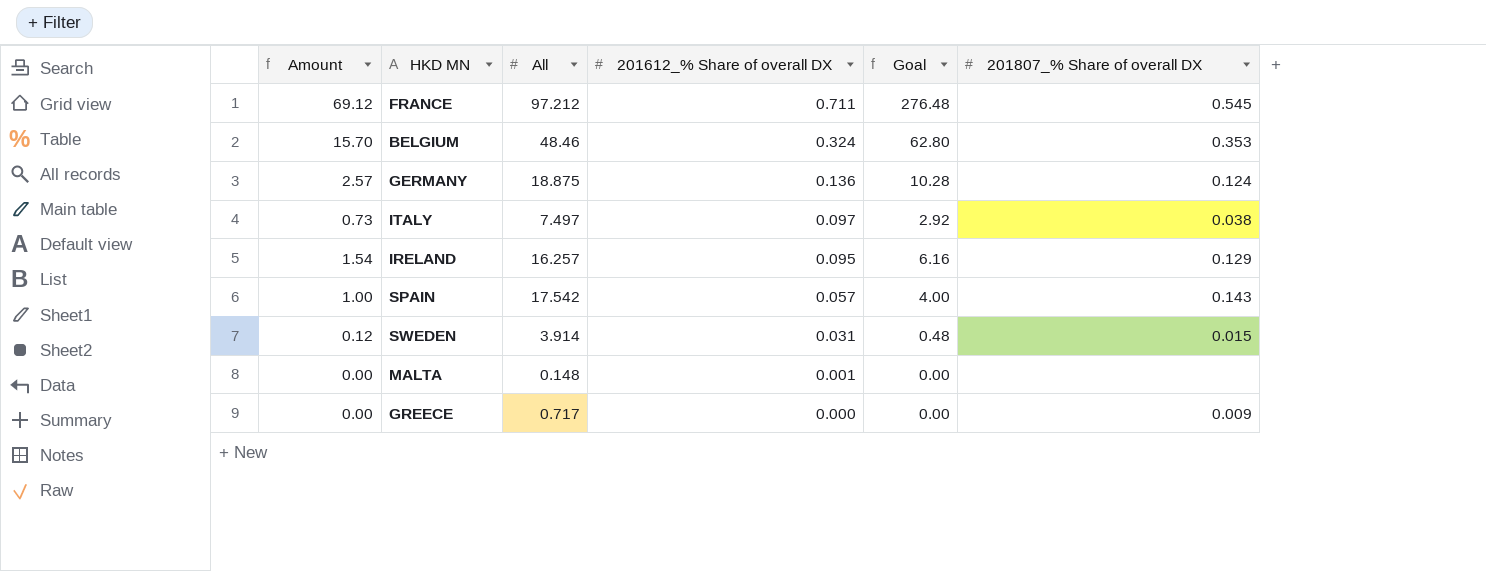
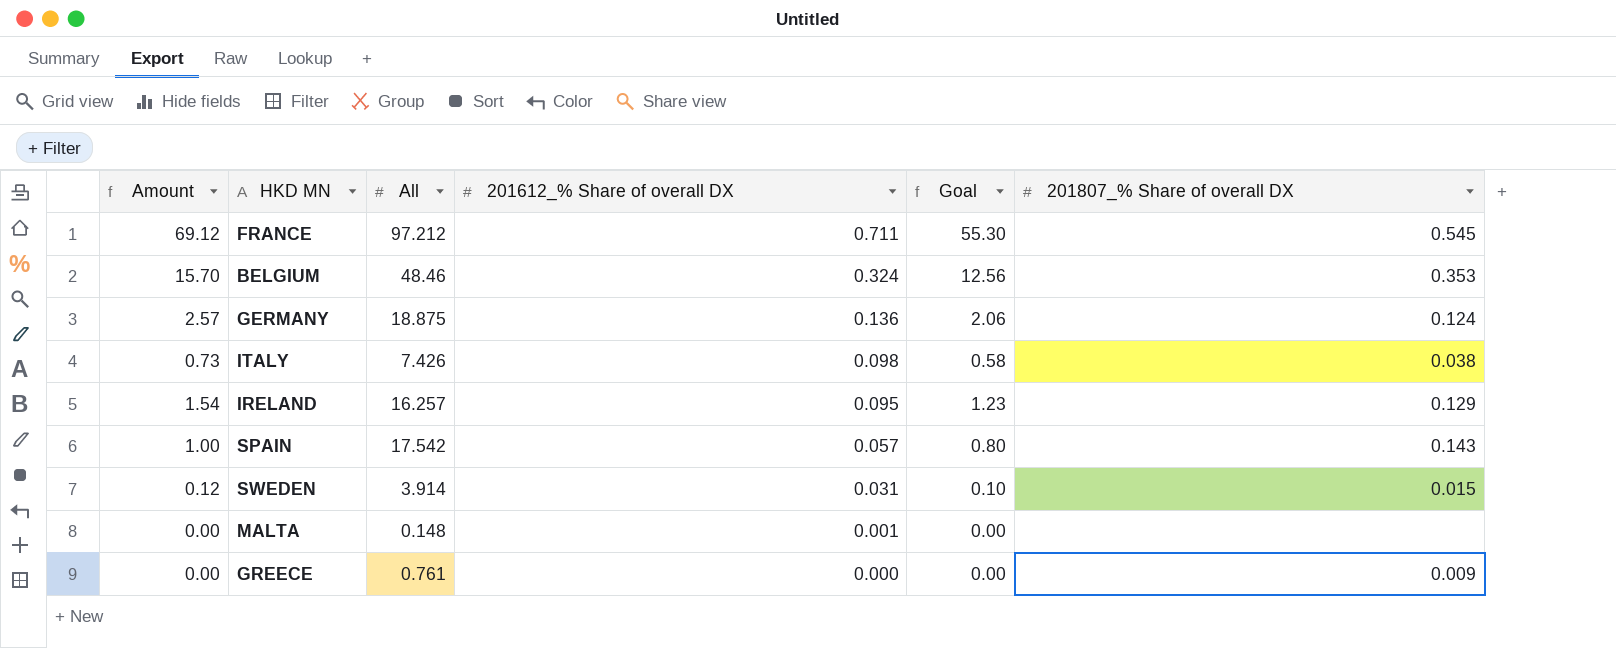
column Goal | formula: [Amount] * 4 -> [Amount] * 0.8
ITALY | All: 7.497 -> 7.426
ITALY | 201612_% Share of overall DX: 0.097 -> 0.098
GREECE | All: 0.717 -> 0.761

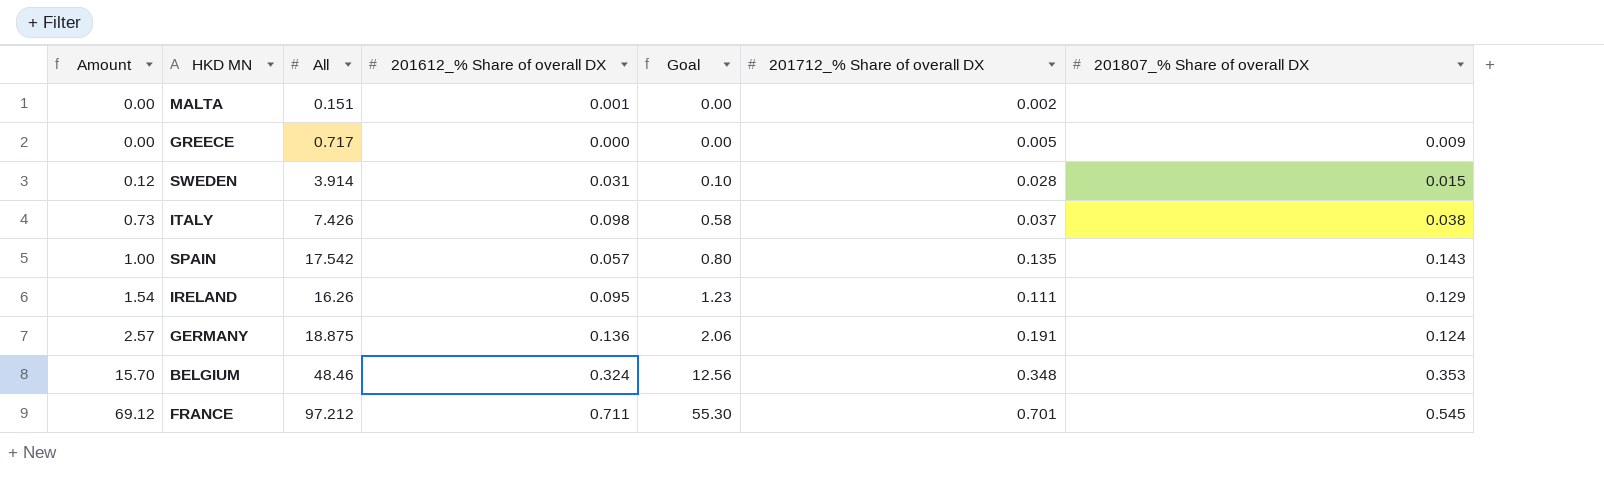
row order: 201612_% Share of overall DX descending -> Amount ascending
column 201712_% Share of overall DX | position: none -> 6
MALTA | All: 0.148 -> 0.151
GREECE | All: 0.761 -> 0.717
IRELAND | All: 16.257 -> 16.26

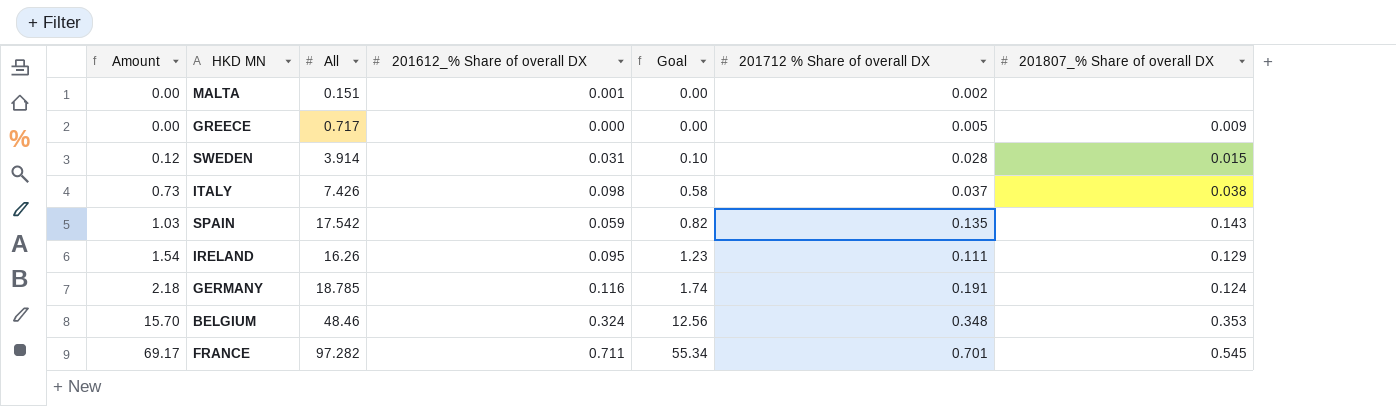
column name: 201712_% Share of overall DX -> 201712 % Share of overall DX
SPAIN | Amount: 1.00 -> 1.03
SPAIN | 201612_% Share of overall DX: 0.057 -> 0.059
SPAIN | Goal: 0.80 -> 0.82
GERMANY | Amount: 2.57 -> 2.18
GERMANY | All: 18.875 -> 18.785
GERMANY | 201612_% Share of overall DX: 0.136 -> 0.116
GERMANY | Goal: 2.06 -> 1.74
FRANCE | Amount: 69.12 -> 69.17
FRANCE | All: 97.212 -> 97.282
FRANCE | Goal: 55.30 -> 55.34

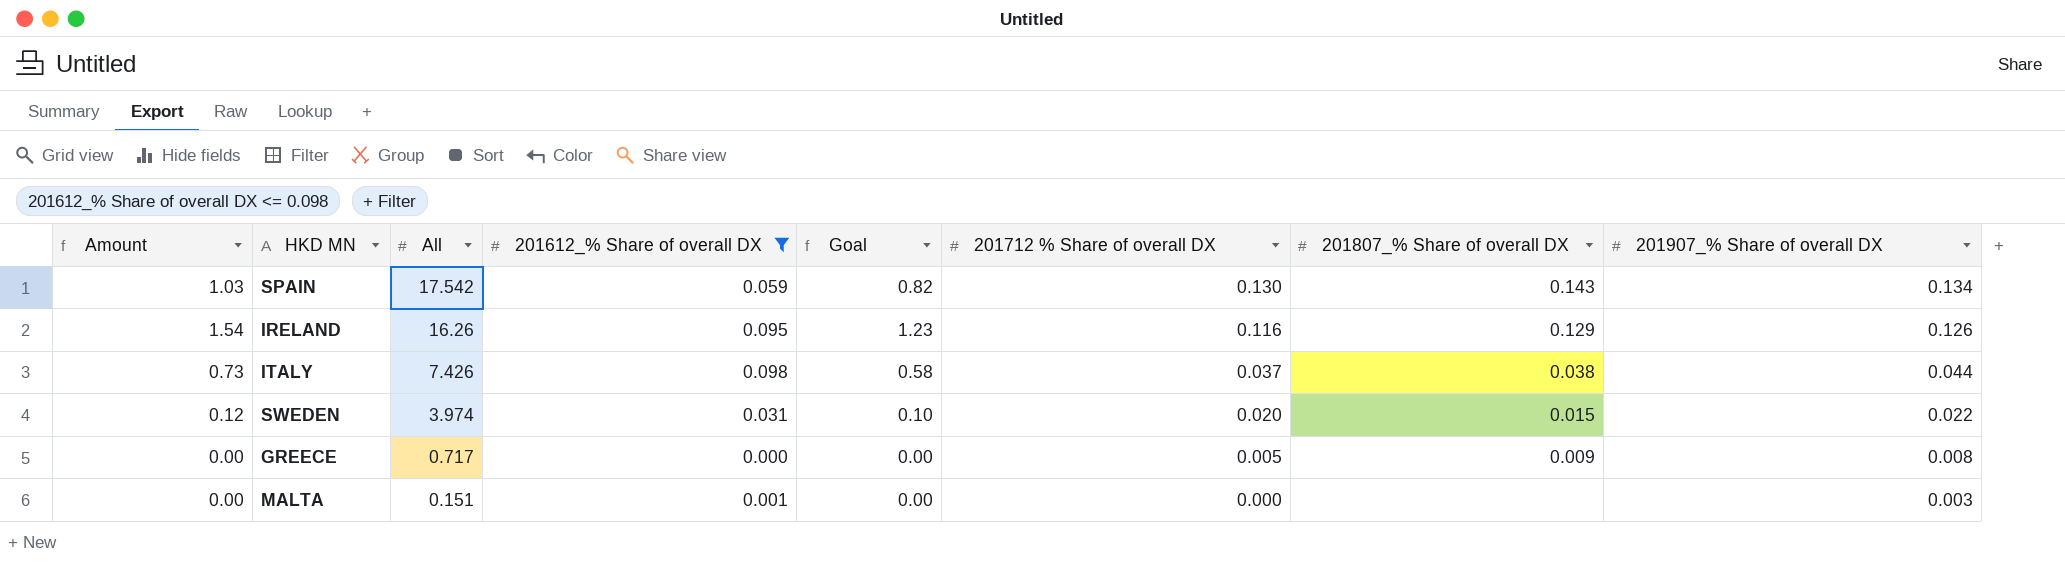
filter: none -> 201612_% Share of overall DX <= 0.098
row order: Amount ascending -> All descending
column 201907_% Share of overall DX | position: none -> 8
SPAIN | 201712 % Share of overall DX: 0.135 -> 0.130
IRELAND | 201712 % Share of overall DX: 0.111 -> 0.116
SWEDEN | All: 3.914 -> 3.974
SWEDEN | 201712 % Share of overall DX: 0.028 -> 0.020
MALTA | 201712 % Share of overall DX: 0.002 -> 0.000

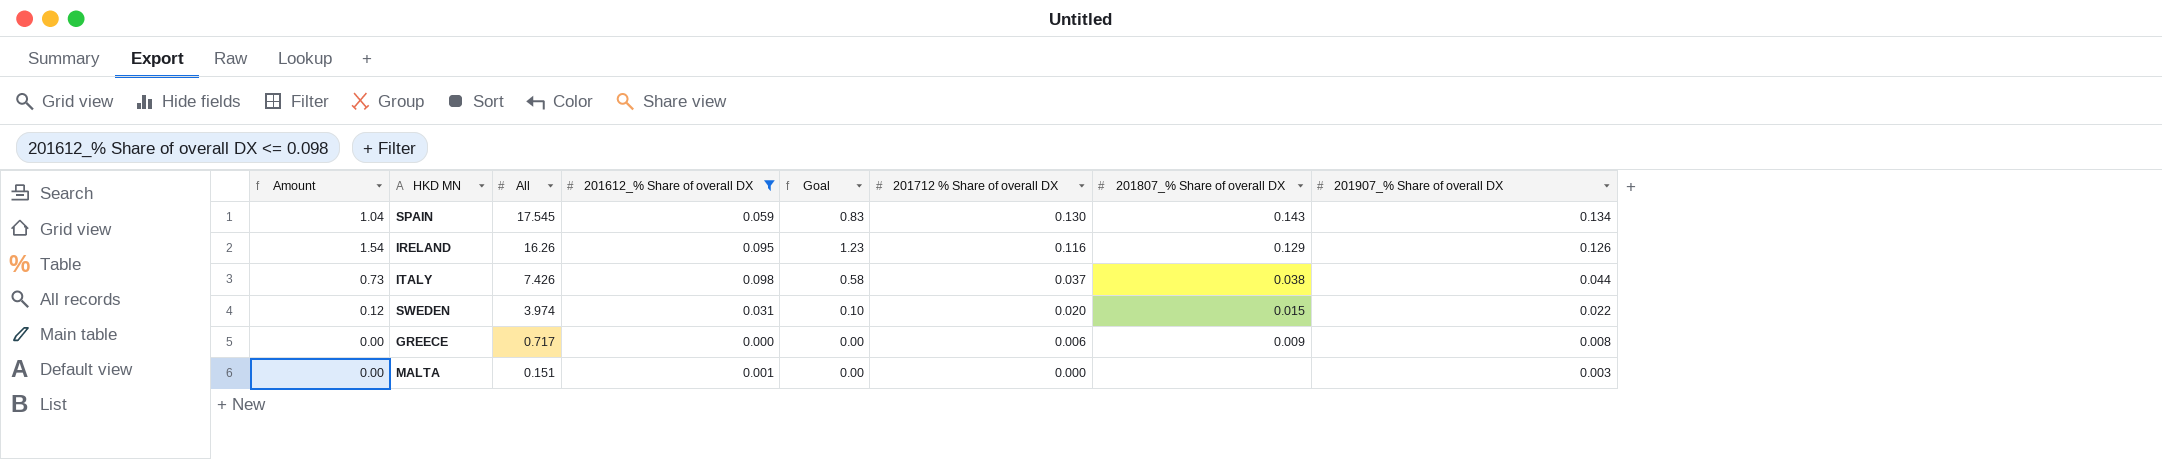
SPAIN | Amount: 1.03 -> 1.04
SPAIN | All: 17.542 -> 17.545
SPAIN | Goal: 0.82 -> 0.83
GREECE | 201712 % Share of overall DX: 0.005 -> 0.006

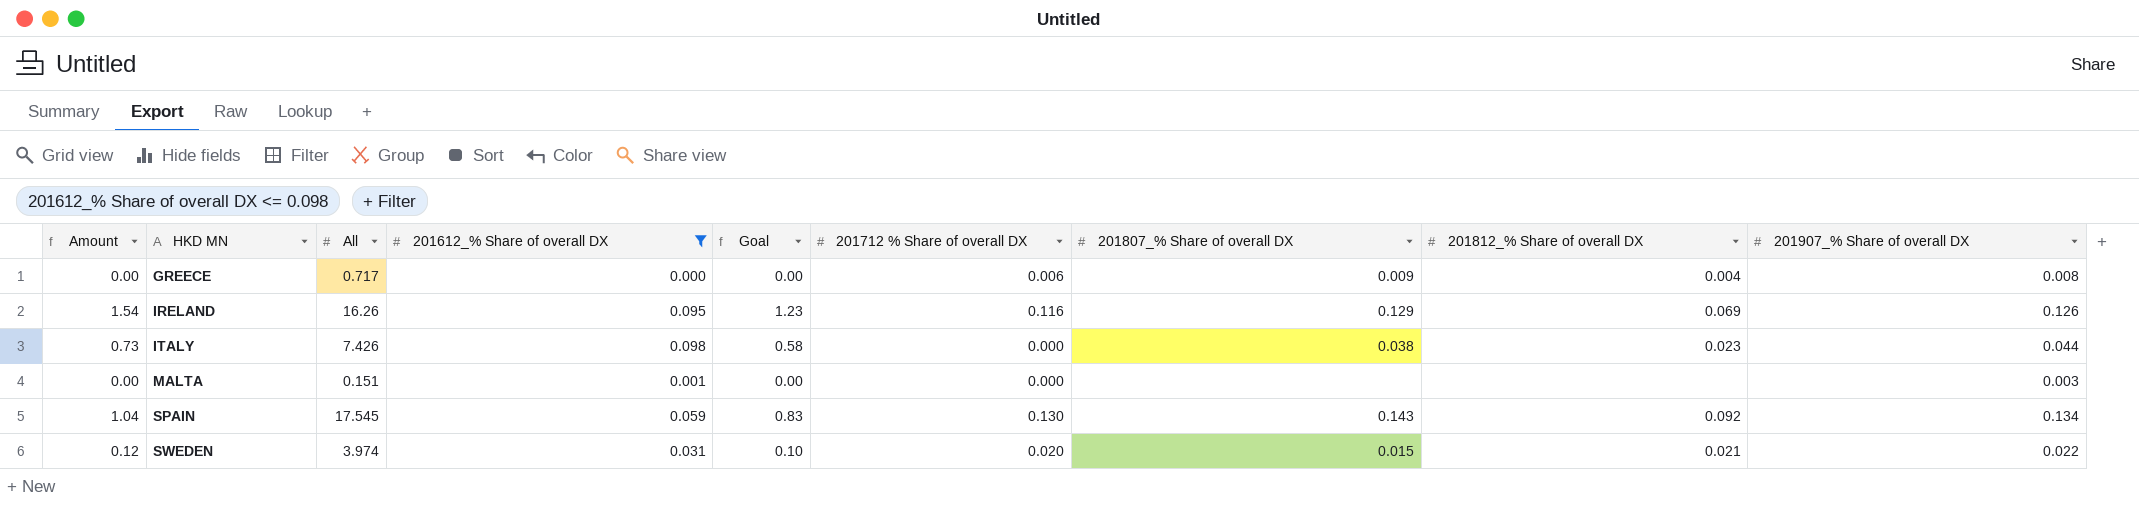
row order: All descending -> HKD MN ascending
column 201812_% Share of overall DX | position: none -> 8
ITALY | 201712 % Share of overall DX: 0.037 -> 0.000

